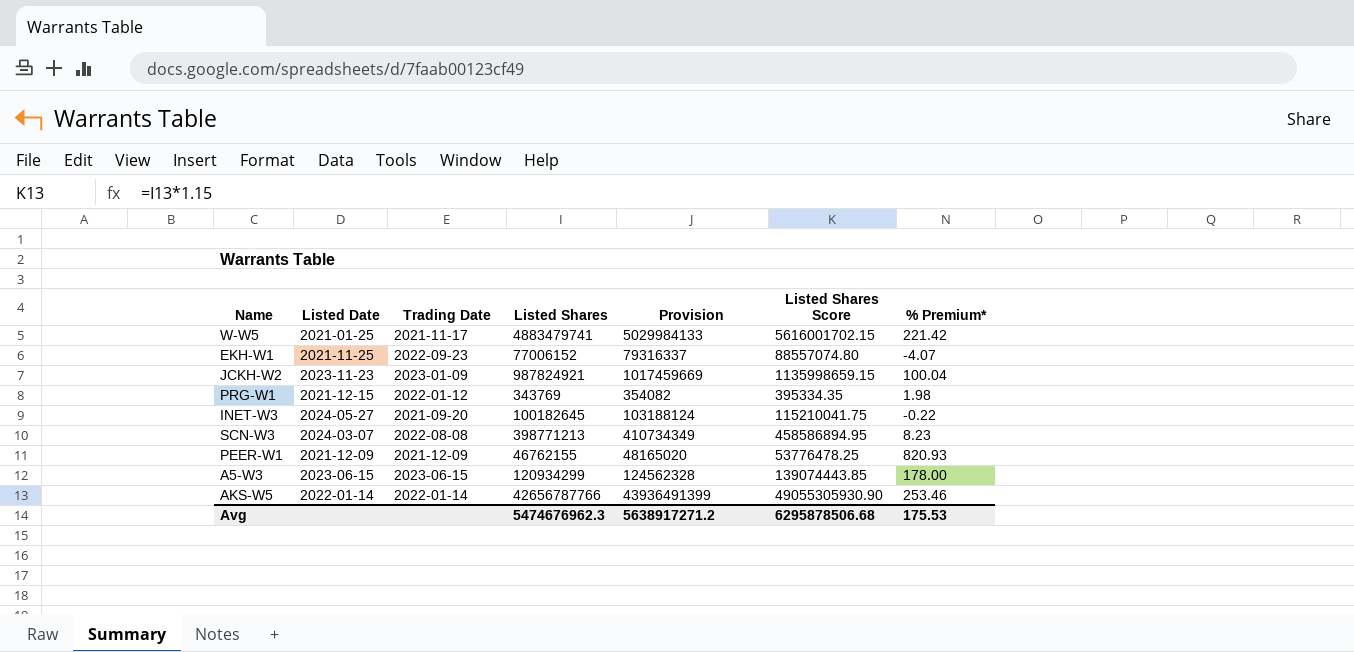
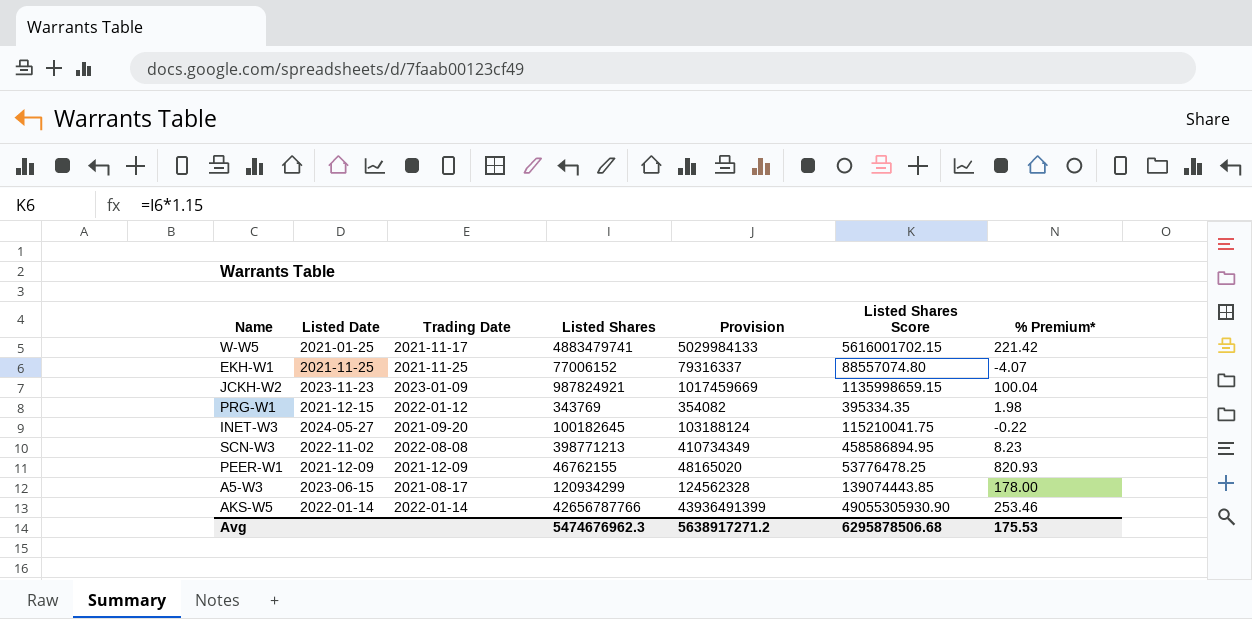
EKH-W1 | Trading Date: 2022-09-23 -> 2021-11-25
SCN-W3 | Listed Date: 2024-03-07 -> 2022-11-02
A5-W3 | Trading Date: 2023-06-15 -> 2021-08-17

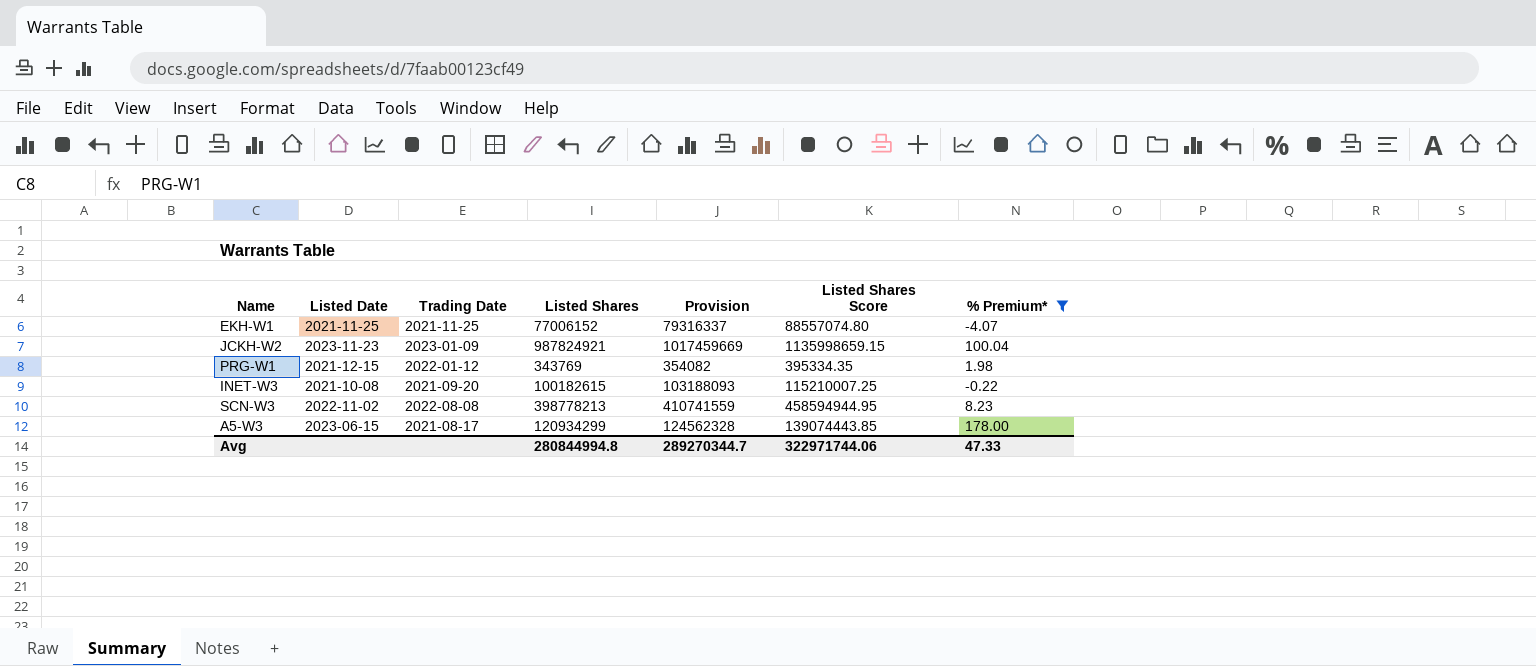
filter: none -> % Premium* <= 178.00
INET-W3 | Listed Date: 2024-05-27 -> 2021-10-08
INET-W3 | Listed Shares: 100182645 -> 100182615
INET-W3 | Provision: 103188124 -> 103188093
INET-W3 | Listed Shares Score: 115210041.75 -> 115210007.25
SCN-W3 | Listed Shares: 398771213 -> 398778213
SCN-W3 | Provision: 410734349 -> 410741559
SCN-W3 | Listed Shares Score: 458586894.95 -> 458594944.95
Avg | Listed Shares: 5474676962.3 -> 280844994.8
Avg | Provision: 5638917271.2 -> 289270344.7
Avg | Listed Shares Score: 6295878506.68 -> 322971744.06
Avg | % Premium*: 175.53 -> 47.33

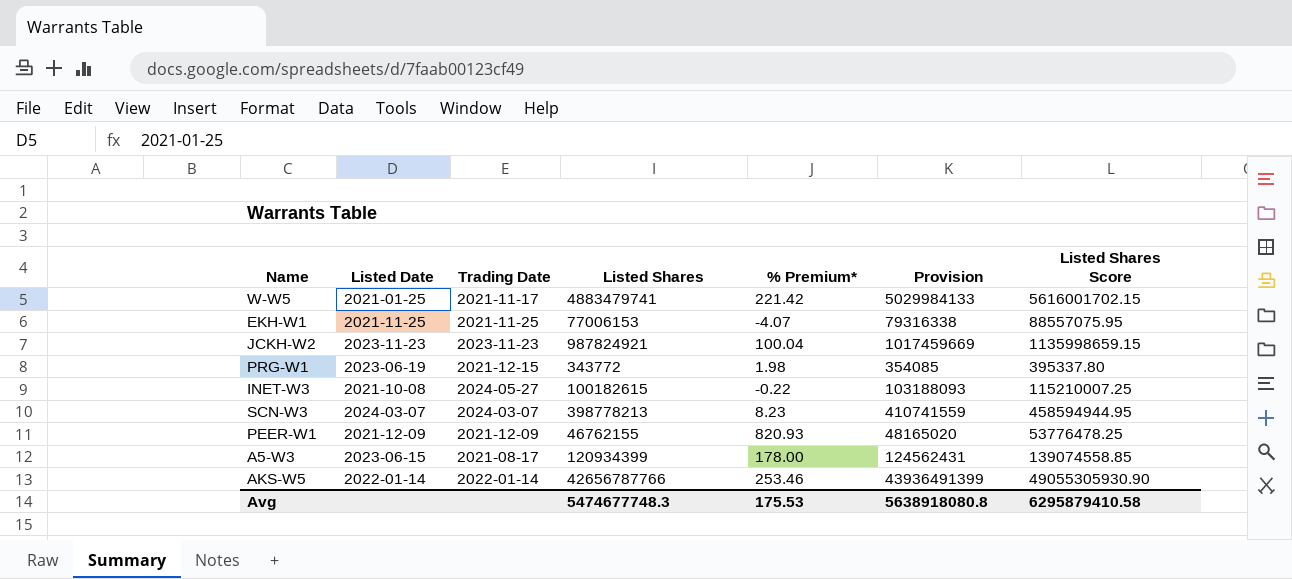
filter: % Premium* <= 178.00 -> none
column % Premium* | position: 7 -> 5
EKH-W1 | Listed Shares: 77006152 -> 77006153
EKH-W1 | Provision: 79316337 -> 79316338
EKH-W1 | Listed Shares Score: 88557074.80 -> 88557075.95
JCKH-W2 | Trading Date: 2023-01-09 -> 2023-11-23
PRG-W1 | Listed Date: 2021-12-15 -> 2023-06-19
PRG-W1 | Trading Date: 2022-01-12 -> 2021-12-15
PRG-W1 | Listed Shares: 343769 -> 343772
PRG-W1 | Provision: 354082 -> 354085
PRG-W1 | Listed Shares Score: 395334.35 -> 395337.80
INET-W3 | Trading Date: 2021-09-20 -> 2024-05-27
SCN-W3 | Listed Date: 2022-11-02 -> 2024-03-07
SCN-W3 | Trading Date: 2022-08-08 -> 2024-03-07
A5-W3 | Listed Shares: 120934299 -> 120934399
A5-W3 | Provision: 124562328 -> 124562431
A5-W3 | Listed Shares Score: 139074443.85 -> 139074558.85
Avg | Listed Shares: 280844994.8 -> 5474677748.3
Avg | % Premium*: 47.33 -> 175.53
Avg | Provision: 289270344.7 -> 5638918080.8
Avg | Listed Shares Score: 322971744.06 -> 6295879410.58

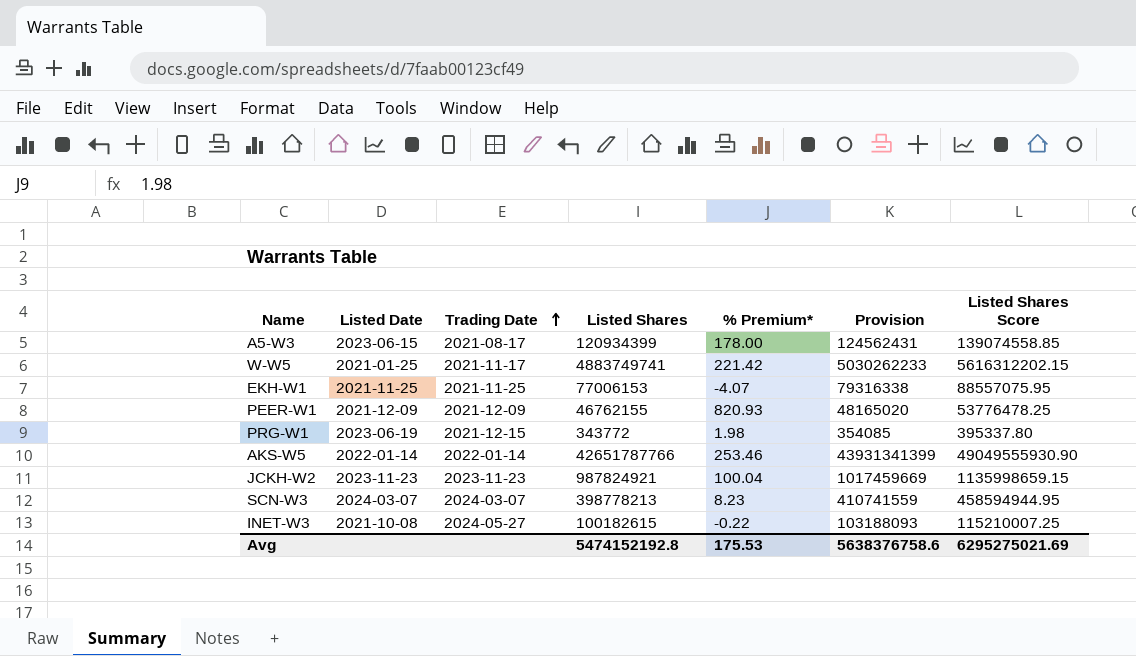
row order: none -> Trading Date ascending
W-W5 | Listed Shares: 4883479741 -> 4883749741
W-W5 | Provision: 5029984133 -> 5030262233
W-W5 | Listed Shares Score: 5616001702.15 -> 5616312202.15
AKS-W5 | Listed Shares: 42656787766 -> 42651787766
AKS-W5 | Provision: 43936491399 -> 43931341399
AKS-W5 | Listed Shares Score: 49055305930.90 -> 49049555930.90
Avg | Listed Shares: 5474677748.3 -> 5474152192.8
Avg | Provision: 5638918080.8 -> 5638376758.6
Avg | Listed Shares Score: 6295879410.58 -> 6295275021.69

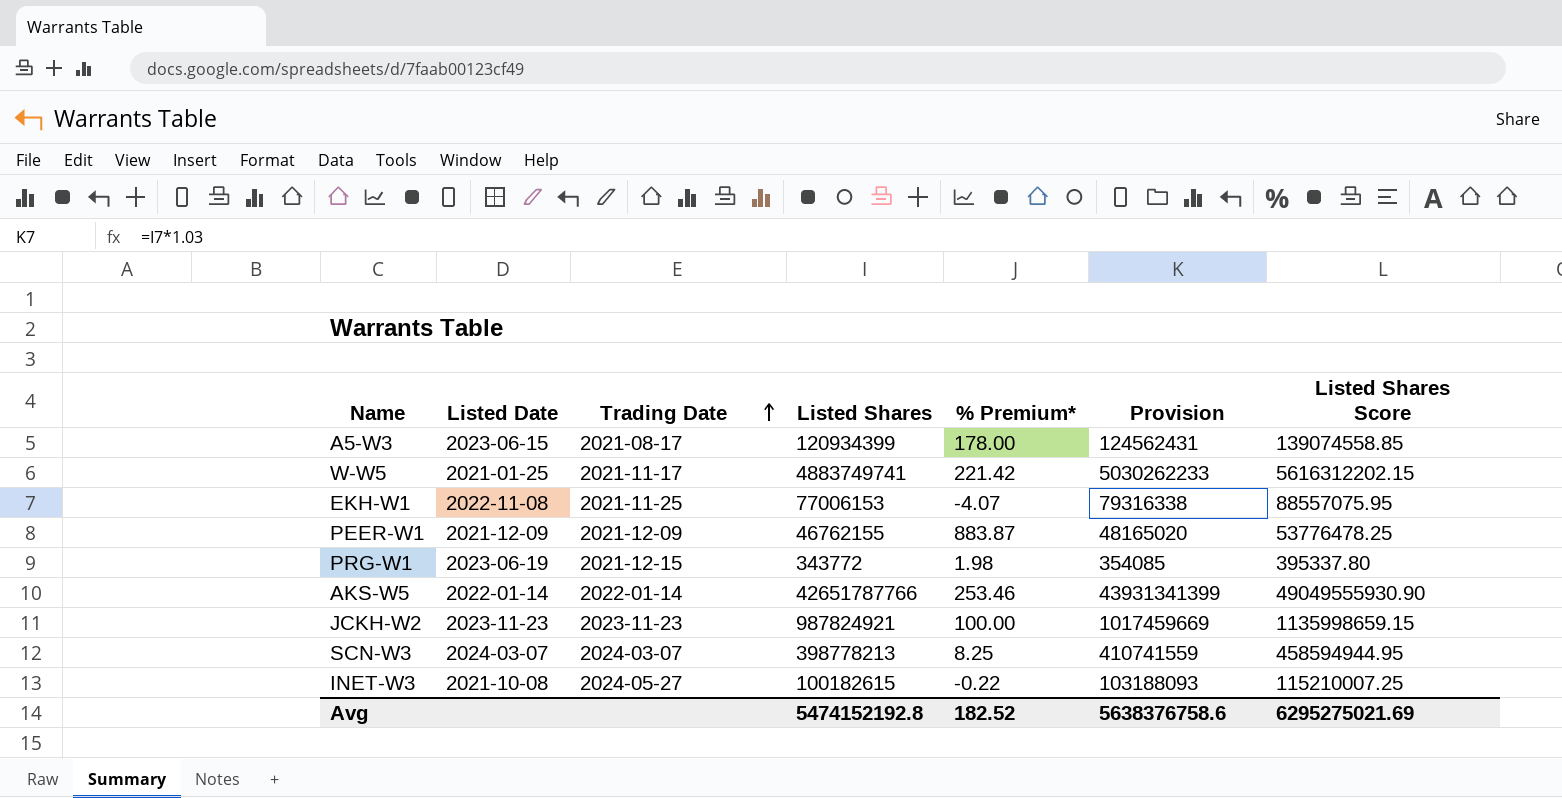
EKH-W1 | Listed Date: 2021-11-25 -> 2022-11-08
PEER-W1 | % Premium*: 820.93 -> 883.87
JCKH-W2 | % Premium*: 100.04 -> 100.00
SCN-W3 | % Premium*: 8.23 -> 8.25
Avg | % Premium*: 175.53 -> 182.52

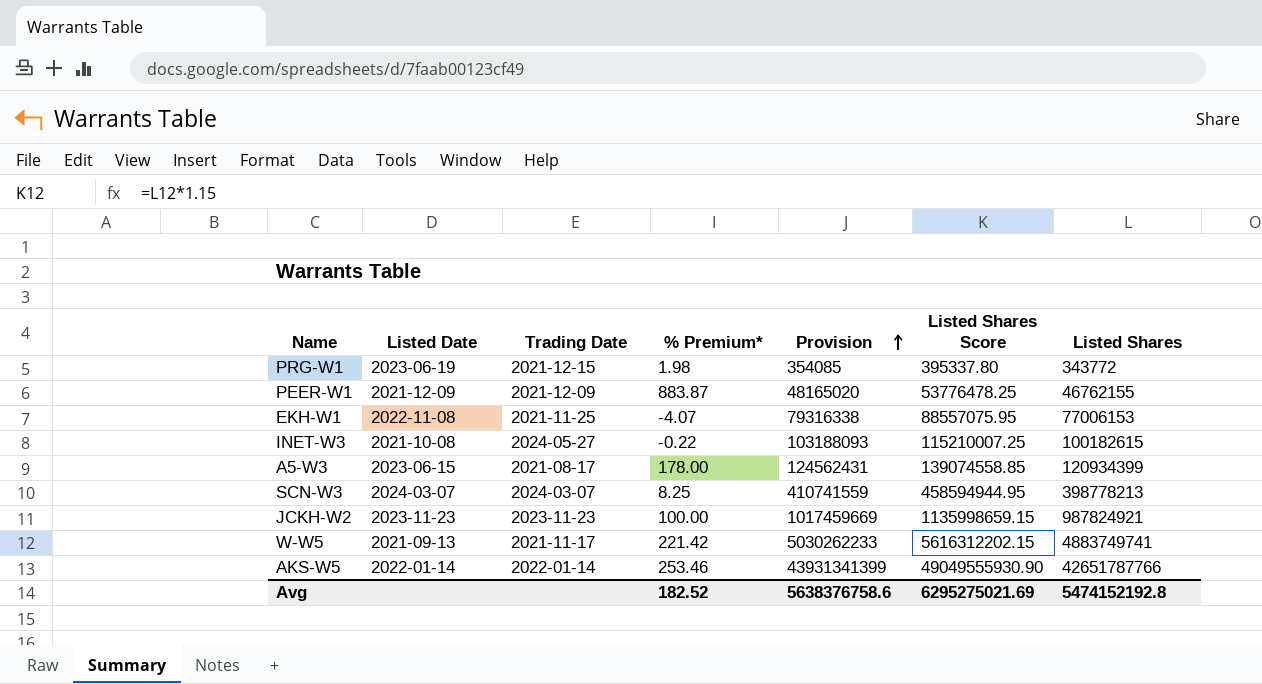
row order: Trading Date ascending -> Provision ascending
column Listed Shares | position: 4 -> 7
W-W5 | Listed Date: 2021-01-25 -> 2021-09-13

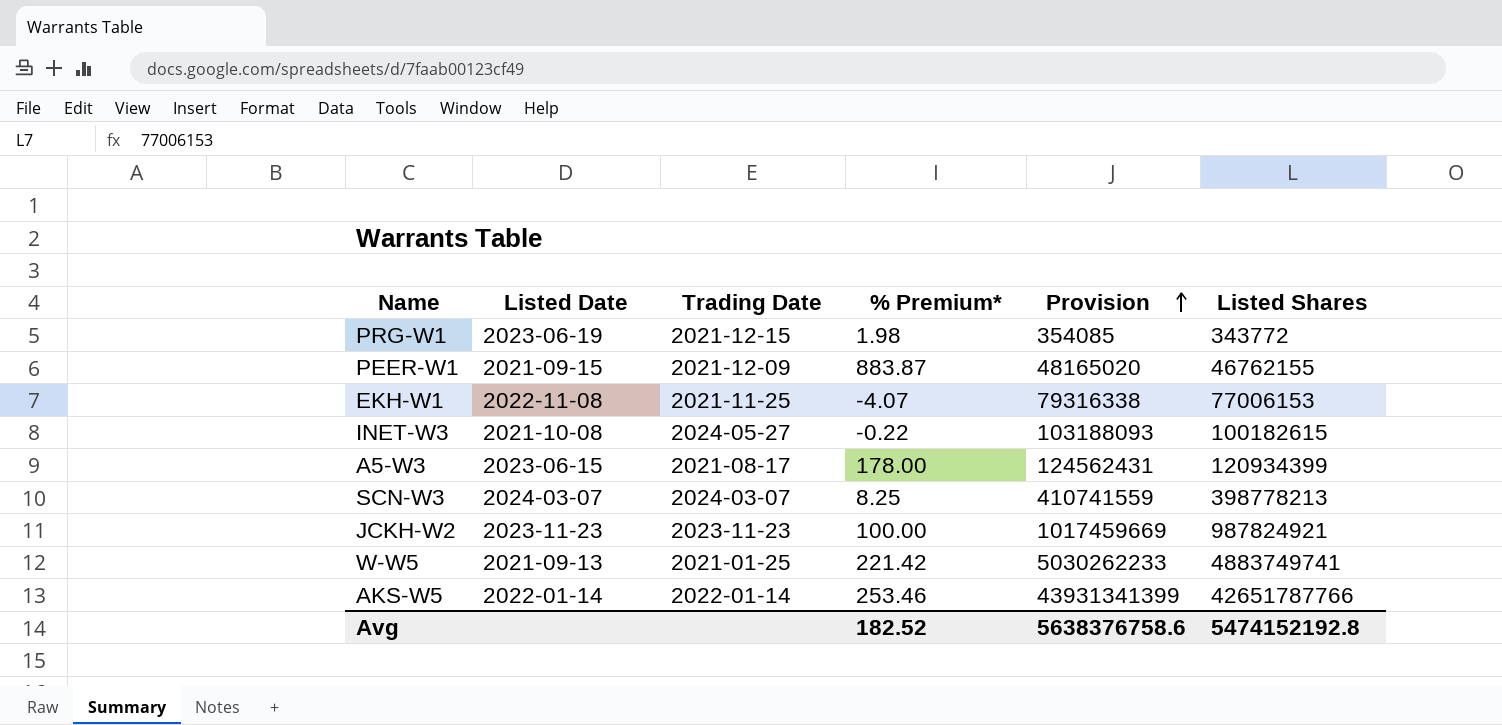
column Listed Shares Score | formula: [Listed Shares] * 1.15 -> none
PEER-W1 | Listed Date: 2021-12-09 -> 2021-09-15
W-W5 | Trading Date: 2021-11-17 -> 2021-01-25

